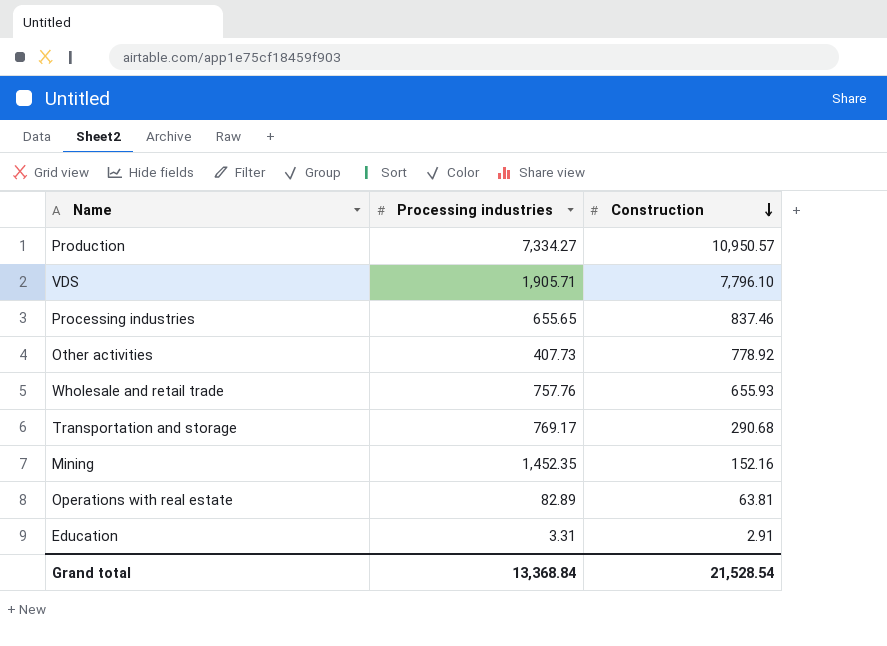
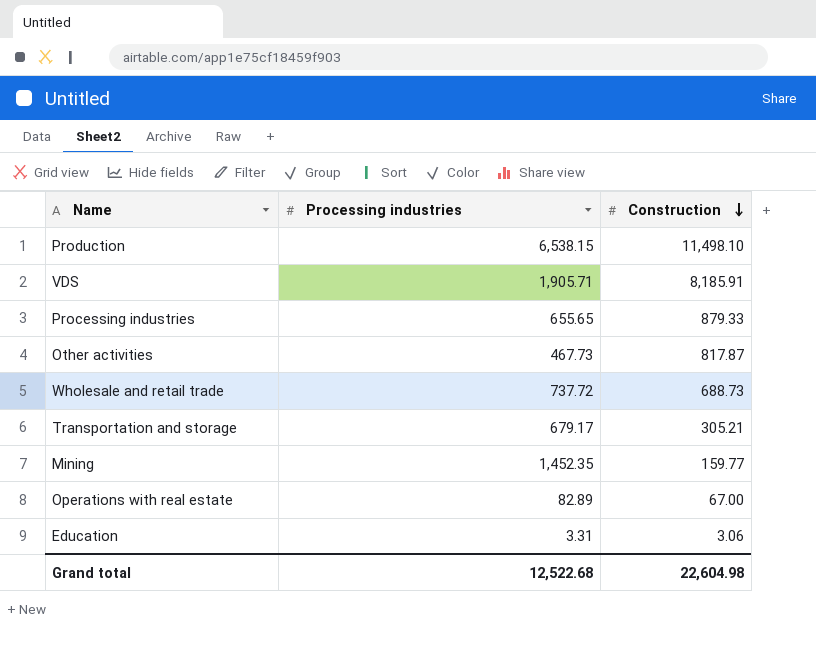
Production | Processing industries: 7,334.27 -> 6,538.15
Production | Construction: 10,950.57 -> 11,498.10
VDS | Construction: 7,796.10 -> 8,185.91
Processing industries | Construction: 837.46 -> 879.33
Other activities | Processing industries: 407.73 -> 467.73
Other activities | Construction: 778.92 -> 817.87
Wholesale and retail trade | Processing industries: 757.76 -> 737.72
Wholesale and retail trade | Construction: 655.93 -> 688.73
Transportation and storage | Processing industries: 769.17 -> 679.17
Transportation and storage | Construction: 290.68 -> 305.21
Mining | Construction: 152.16 -> 159.77
Operations with real estate | Construction: 63.81 -> 67.00
Education | Construction: 2.91 -> 3.06
Grand total | Processing industries: 13,368.84 -> 12,522.68
Grand total | Construction: 21,528.54 -> 22,604.98

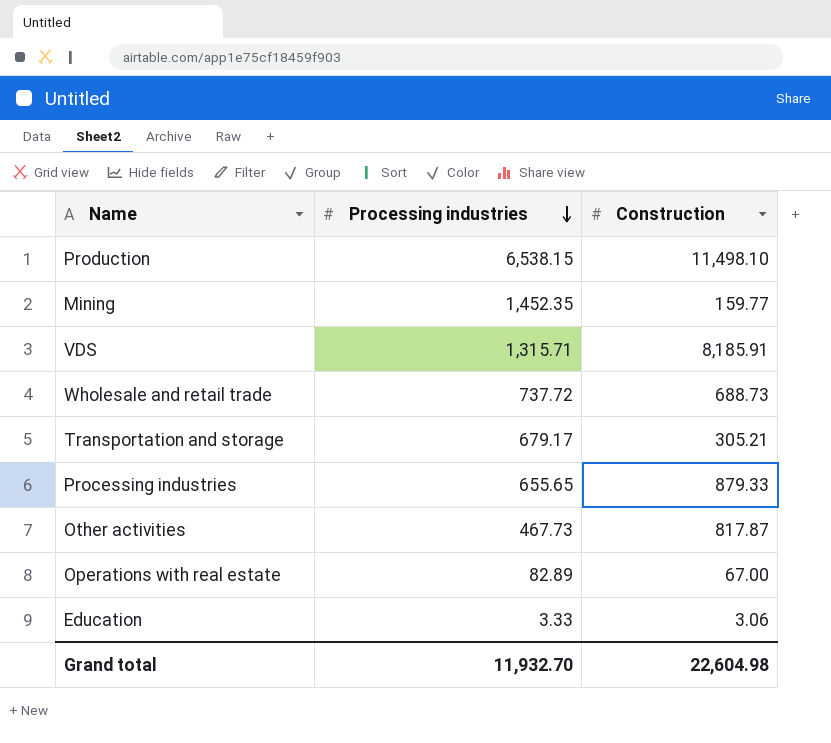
row order: Construction descending -> Processing industries descending
VDS | Processing industries: 1,905.71 -> 1,315.71
Education | Processing industries: 3.31 -> 3.33
Grand total | Processing industries: 12,522.68 -> 11,932.70

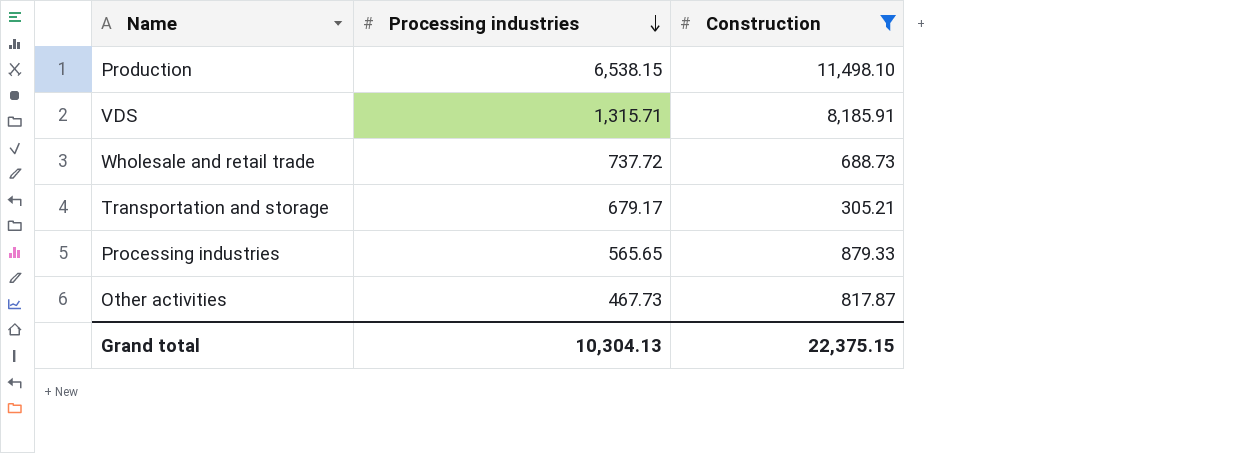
filter: none -> Construction >= 305.21
Processing industries | Processing industries: 655.65 -> 565.65
Grand total | Processing industries: 11,932.70 -> 10,304.13
Grand total | Construction: 22,604.98 -> 22,375.15

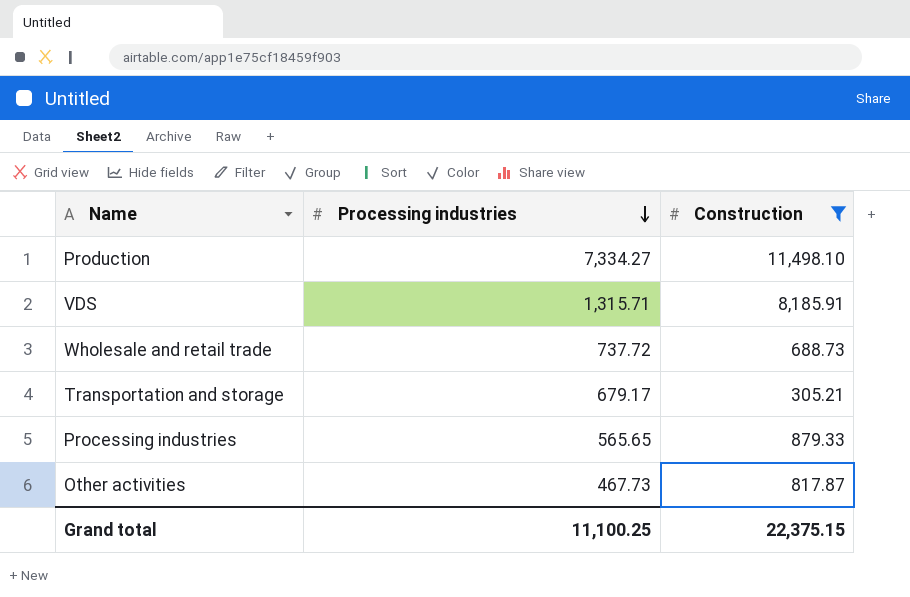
Production | Processing industries: 6,538.15 -> 7,334.27
Grand total | Processing industries: 10,304.13 -> 11,100.25

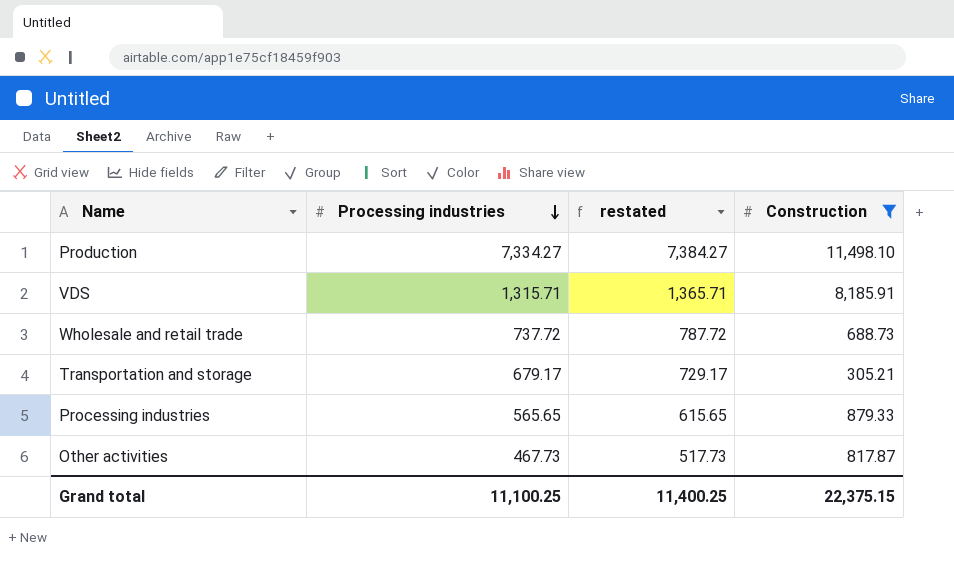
column restated | formula: none -> [Processing industries] + 50

